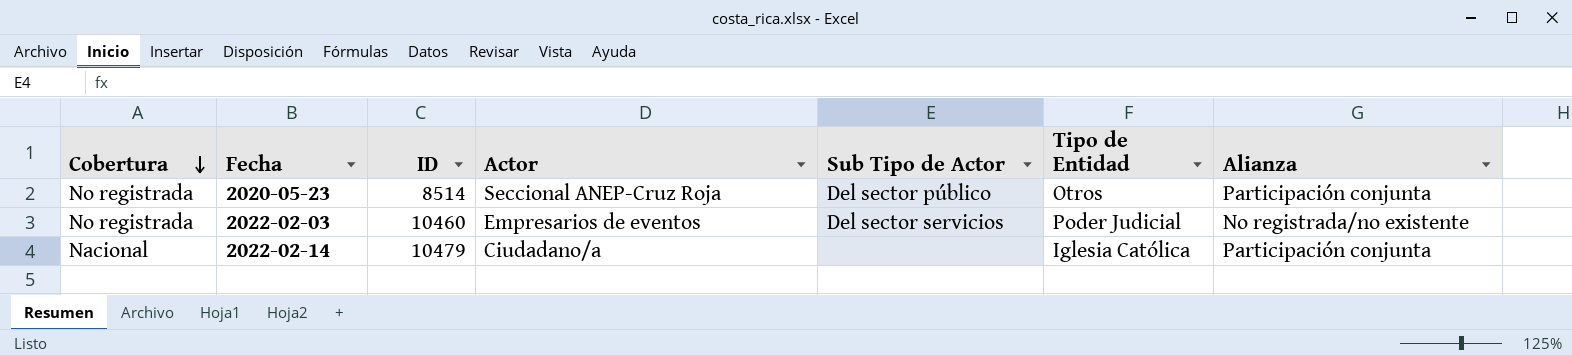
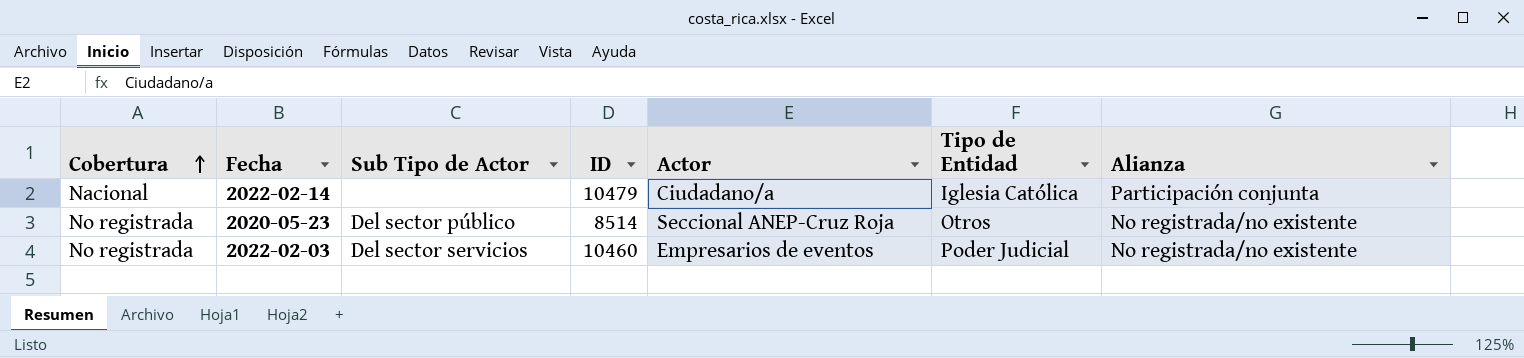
row order: Cobertura descending -> Cobertura ascending
column Sub Tipo de Actor | position: 5 -> 3
2020-05-23 | Alianza: Participación conjunta -> No registrada/no existente

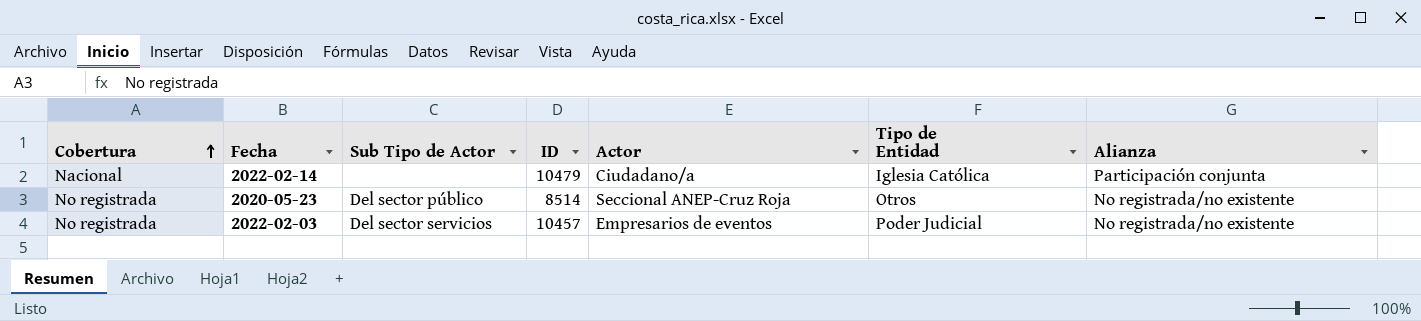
2022-02-03 | ID: 10460 -> 10457

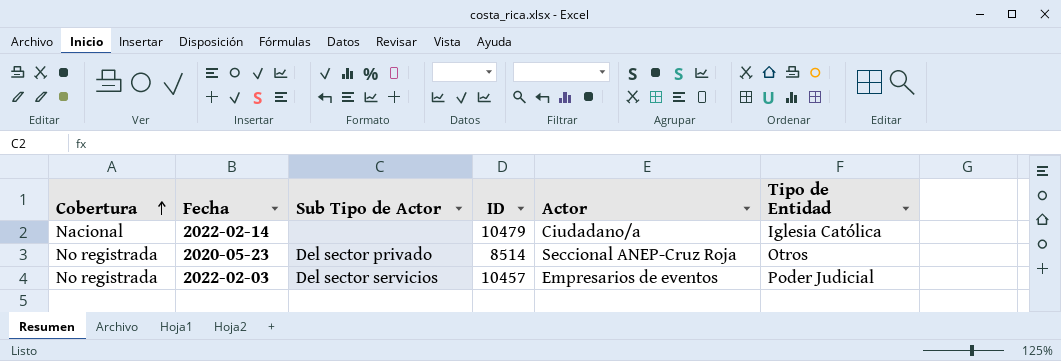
column Alianza | position: 7 -> none
2020-05-23 | Sub Tipo de Actor: Del sector público -> Del sector privado

